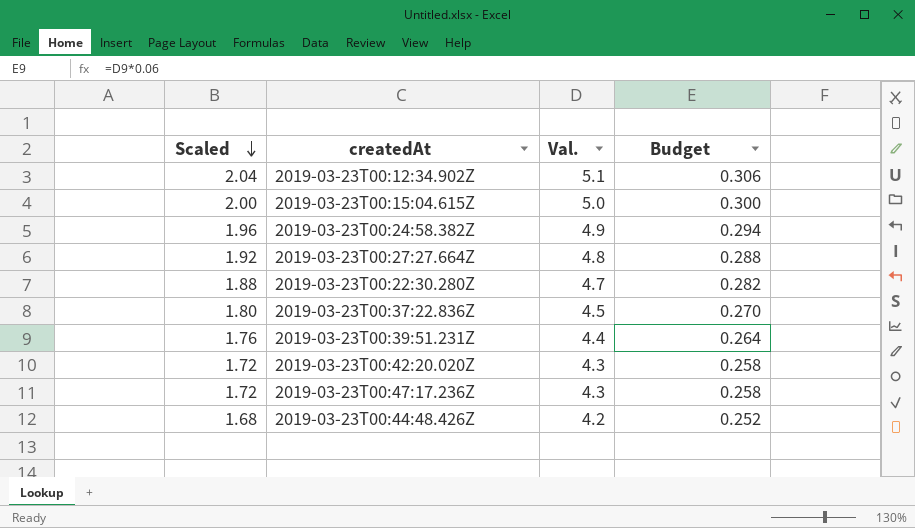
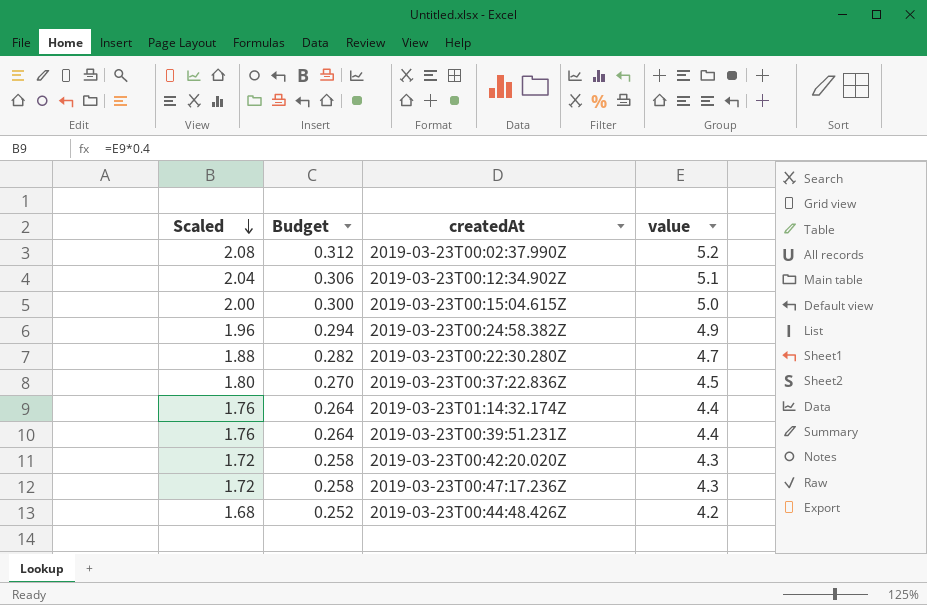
column Budget | position: 4 -> 2
column name: Val. -> value
row 2019-03-23T00:27:27.664Z: 1.92 | 4.8 | 0.288 -> none
row 2019-03-23T00:02:37.990Z: none -> 2.08 | 0.312 | 5.2
row 2019-03-23T01:14:32.174Z: none -> 1.76 | 0.264 | 4.4

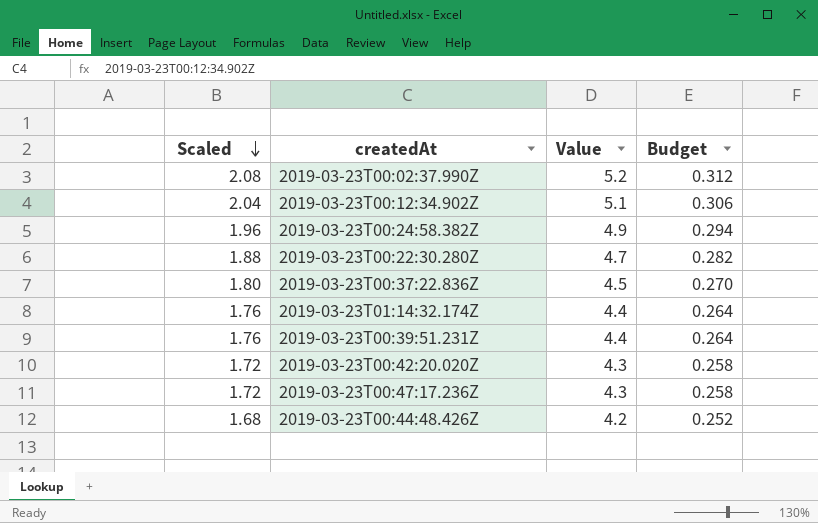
column name: value -> Value
column Budget | position: 2 -> 4
row 2019-03-23T00:15:04.615Z: 2.00 | 0.300 | 5.0 -> none

